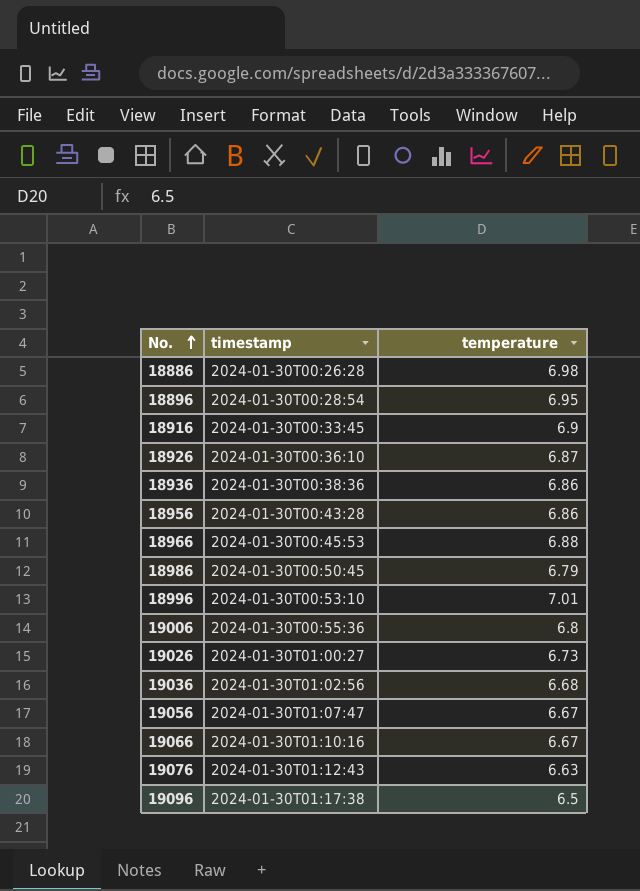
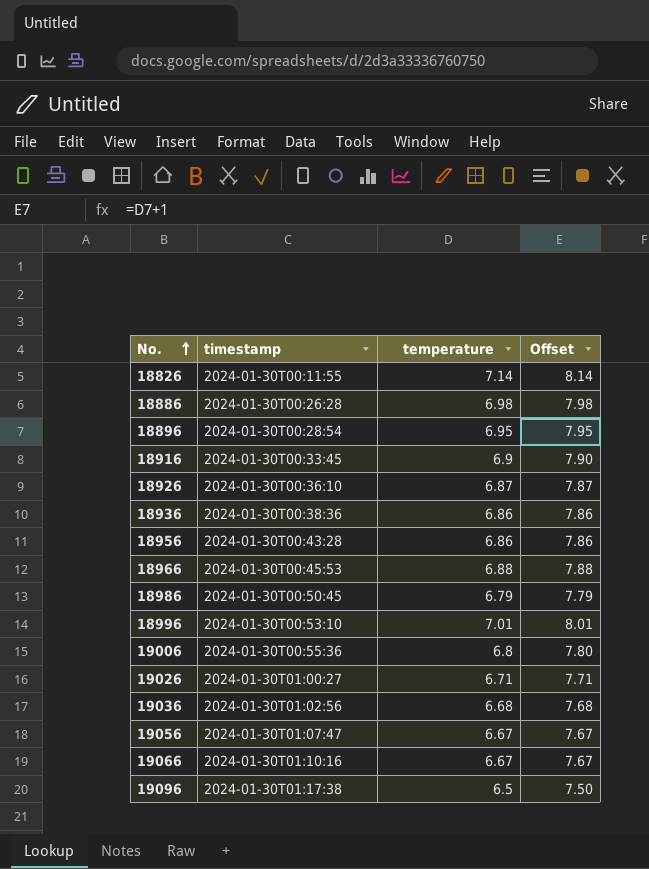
column Offset | formula: none -> [temperature] + 1
row 19076: 2024-01-30T01:12:43 | 6.63 -> none
row 18826: none -> 2024-01-30T00:11:55 | 7.14 | 8.14
19026 | temperature: 6.73 -> 6.71

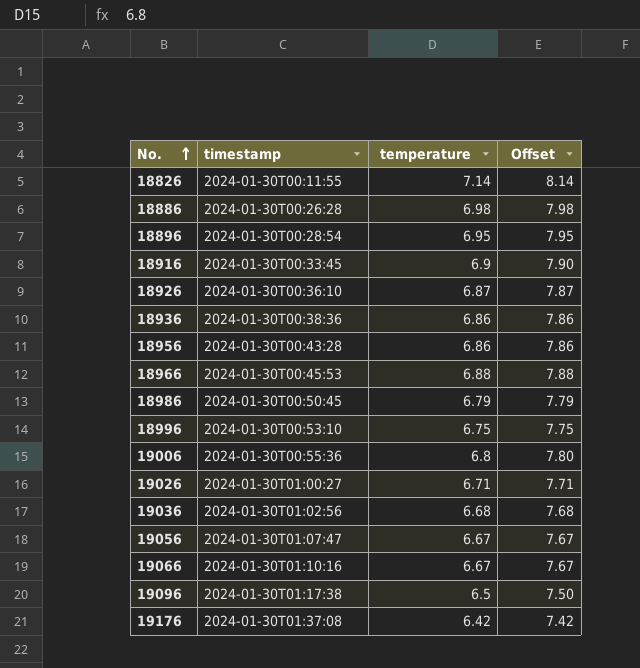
18996 | temperature: 7.01 -> 6.75
18996 | Offset: 8.01 -> 7.75
row 19176: none -> 2024-01-30T01:37:08 | 6.42 | 7.42

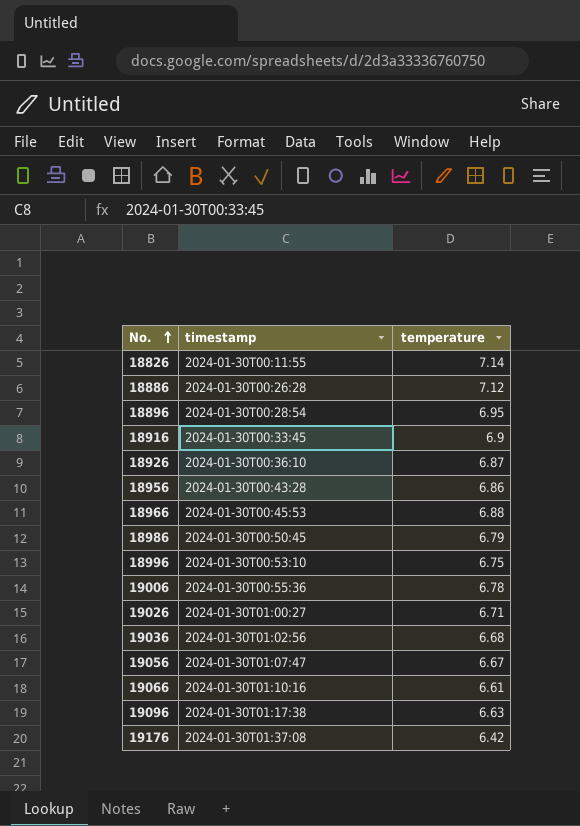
column Offset | formula: [temperature] + 1 -> none
row 18936: 2024-01-30T00:38:36 | 6.86 | 7.86 -> none
18886 | temperature: 6.98 -> 7.12
19006 | temperature: 6.8 -> 6.78
19066 | temperature: 6.67 -> 6.61
19096 | temperature: 6.5 -> 6.63

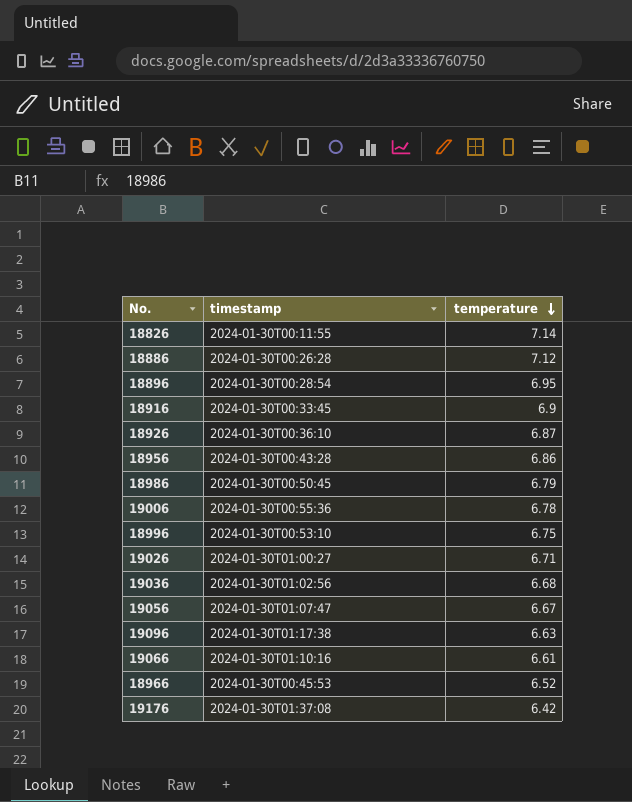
row order: No. ascending -> temperature descending
18966 | temperature: 6.88 -> 6.52

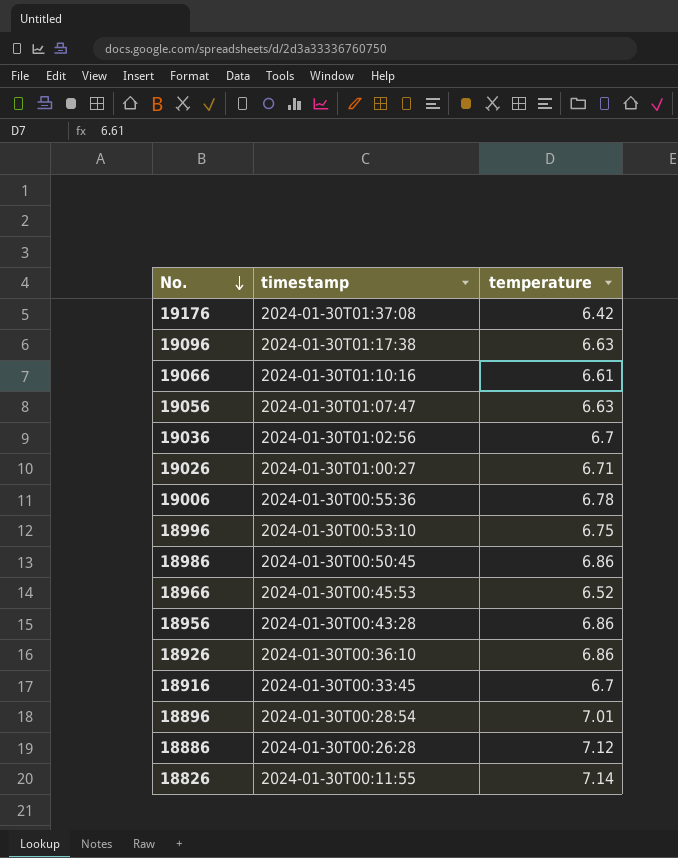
row order: temperature descending -> No. descending
19056 | temperature: 6.67 -> 6.63
19036 | temperature: 6.68 -> 6.7
18986 | temperature: 6.79 -> 6.86
18926 | temperature: 6.87 -> 6.86
18916 | temperature: 6.9 -> 6.7
18896 | temperature: 6.95 -> 7.01

